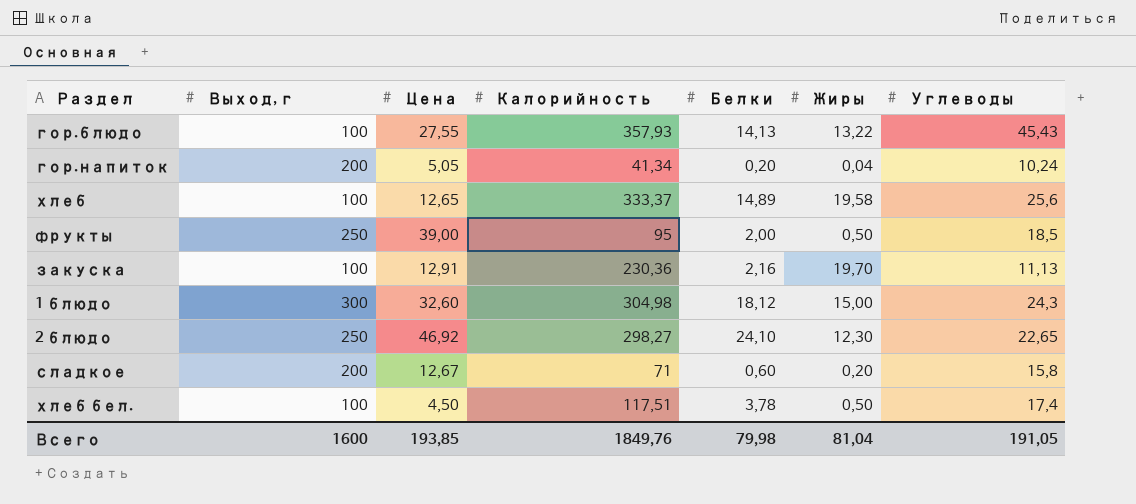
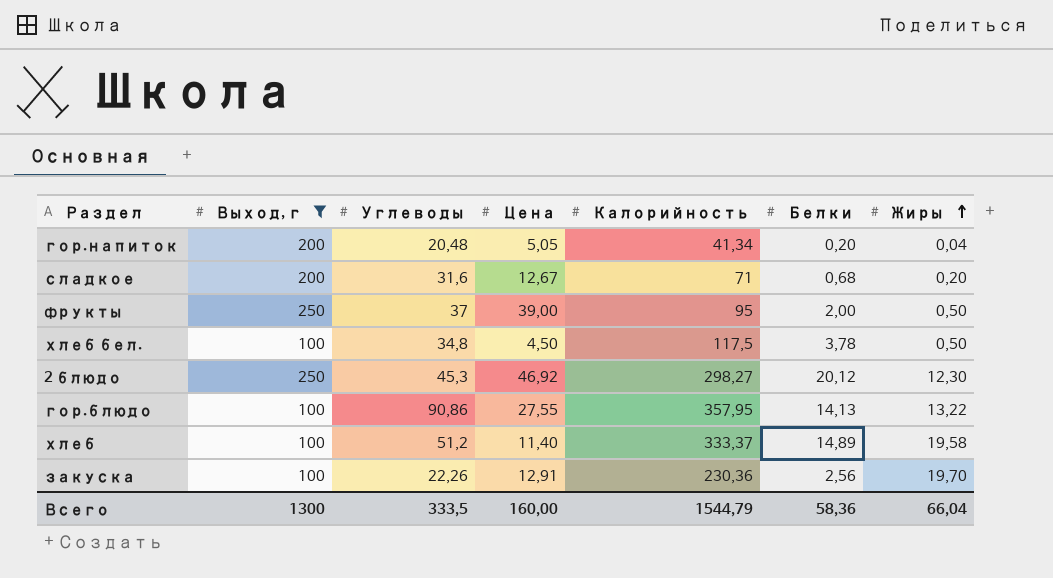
filter: none -> Выход, г != 300
row order: none -> Жиры ascending
column Углеводы | position: 7 -> 3
гор.напиток | Углеводы: 10,24 -> 20,48
сладкое | Углеводы: 15,8 -> 31,6
сладкое | Белки: 0,60 -> 0,68
фрукты | Углеводы: 18,5 -> 37
хлеб бел. | Углеводы: 17,4 -> 34,8
хлеб бел. | Калорийность: 117,51 -> 117,5
2 блюдо | Углеводы: 22,65 -> 45,3
2 блюдо | Белки: 24,10 -> 20,12
гор.блюдо | Углеводы: 45,43 -> 90,86
гор.блюдо | Калорийность: 357,93 -> 357,95
хлеб | Углеводы: 25,6 -> 51,2
хлеб | Цена: 12,65 -> 11,40
закуска | Углеводы: 11,13 -> 22,26
закуска | Белки: 2,16 -> 2,56
Всего | Выход, г: 1600 -> 1300
Всего | Углеводы: 191,05 -> 333,5
Всего | Цена: 193,85 -> 160,00
Всего | Калорийность: 1849,76 -> 1544,79
Всего | Белки: 79,98 -> 58,36
Всего | Жиры: 81,04 -> 66,04

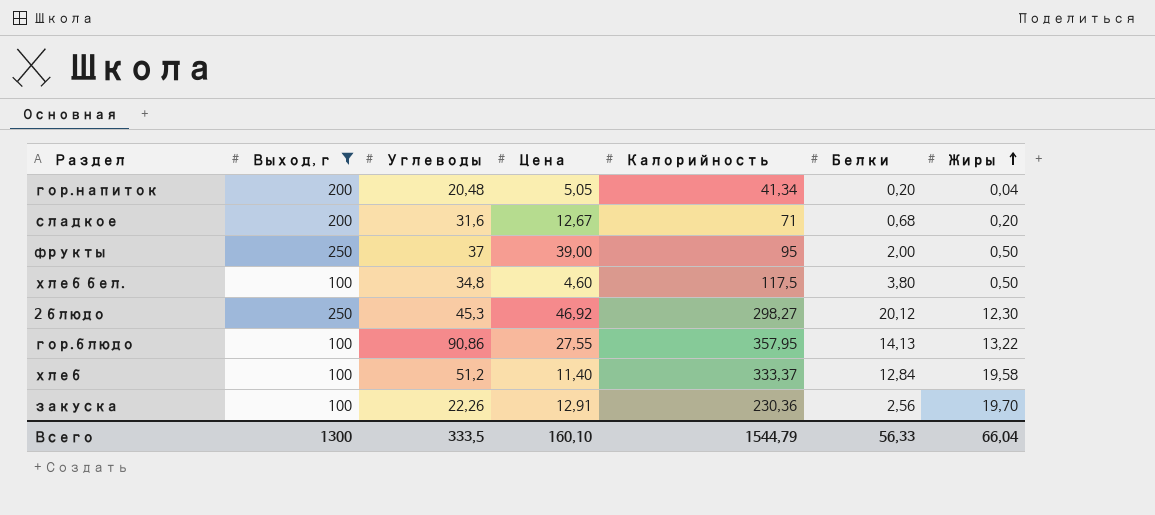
хлеб бел. | Цена: 4,50 -> 4,60
хлеб бел. | Белки: 3,78 -> 3,80
хлеб | Белки: 14,89 -> 12,84
Всего | Цена: 160,00 -> 160,10
Всего | Белки: 58,36 -> 56,33

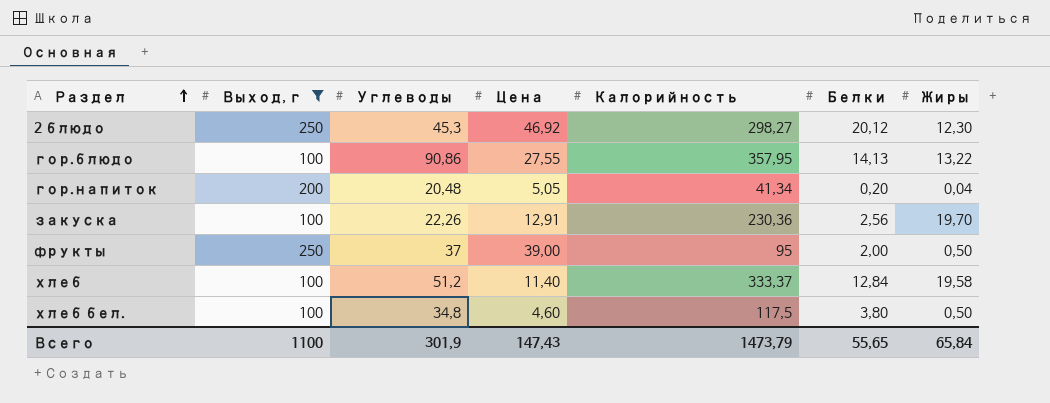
row order: Жиры ascending -> Раздел ascending
row сладкое: 200 | 31,6 | 12,67 | 71 | 0,68 | 0,20 -> none
Всего | Выход, г: 1300 -> 1100
Всего | Углеводы: 333,5 -> 301,9
Всего | Цена: 160,10 -> 147,43
Всего | Калорийность: 1544,79 -> 1473,79
Всего | Белки: 56,33 -> 55,65
Всего | Жиры: 66,04 -> 65,84

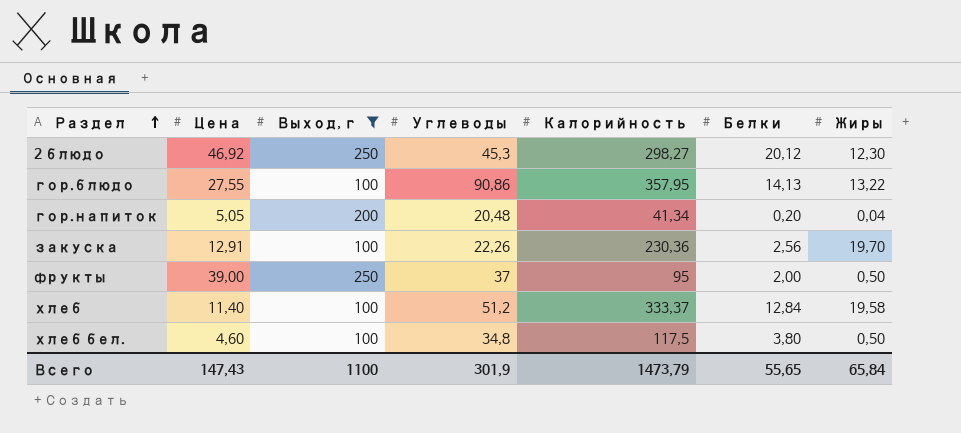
column Цена | position: 4 -> 2

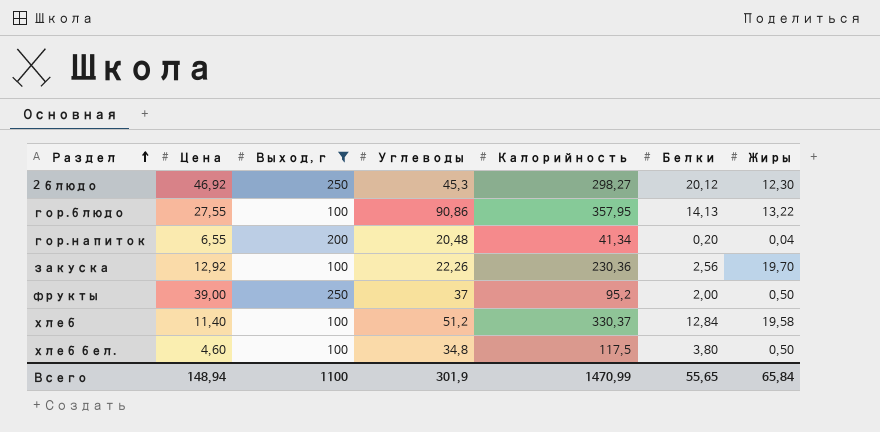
гор.напиток | Цена: 5,05 -> 6,55
закуска | Цена: 12,91 -> 12,92
фрукты | Калорийность: 95 -> 95,2
хлеб | Калорийность: 333,37 -> 330,37
Всего | Цена: 147,43 -> 148,94
Всего | Калорийность: 1473,79 -> 1470,99

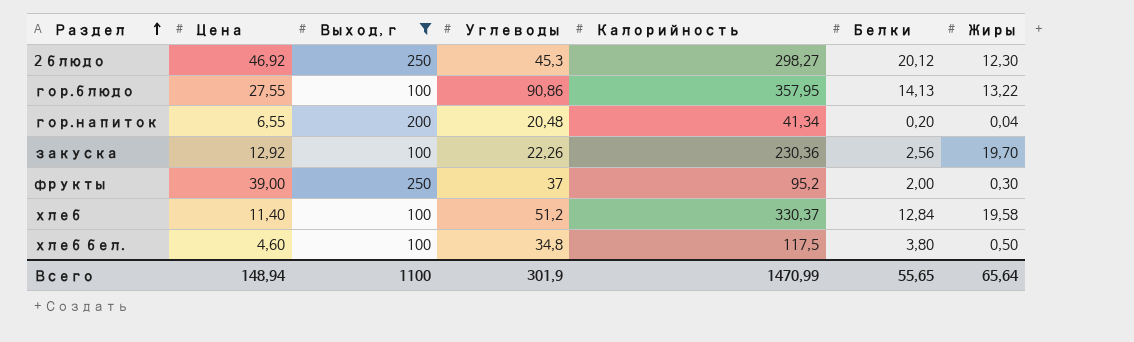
фрукты | Жиры: 0,50 -> 0,30
Всего | Жиры: 65,84 -> 65,64

